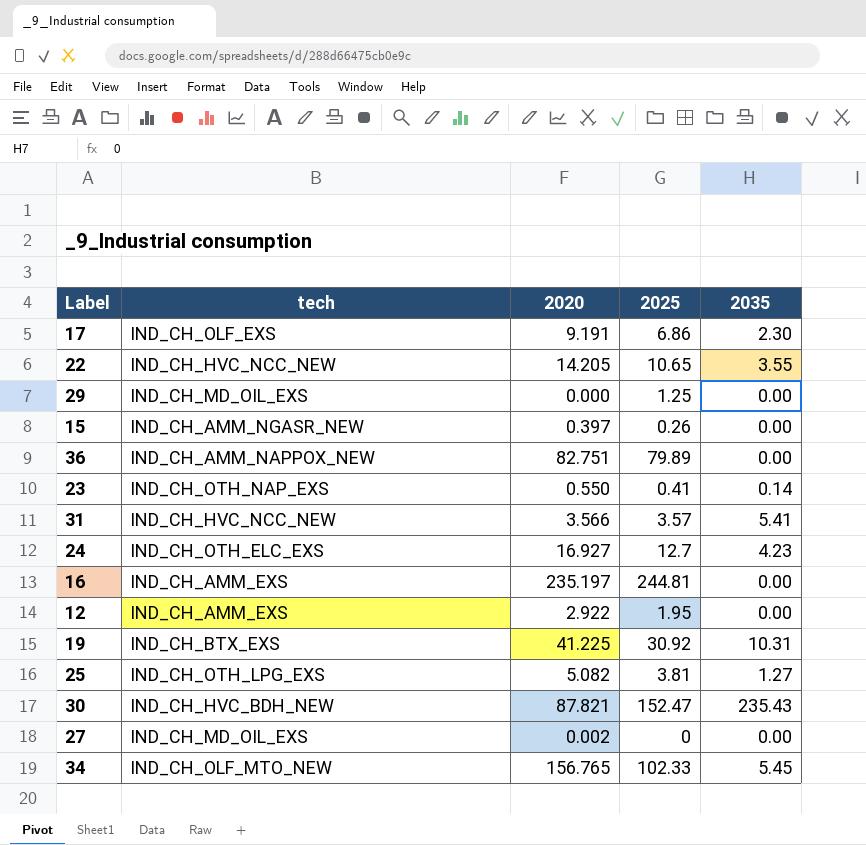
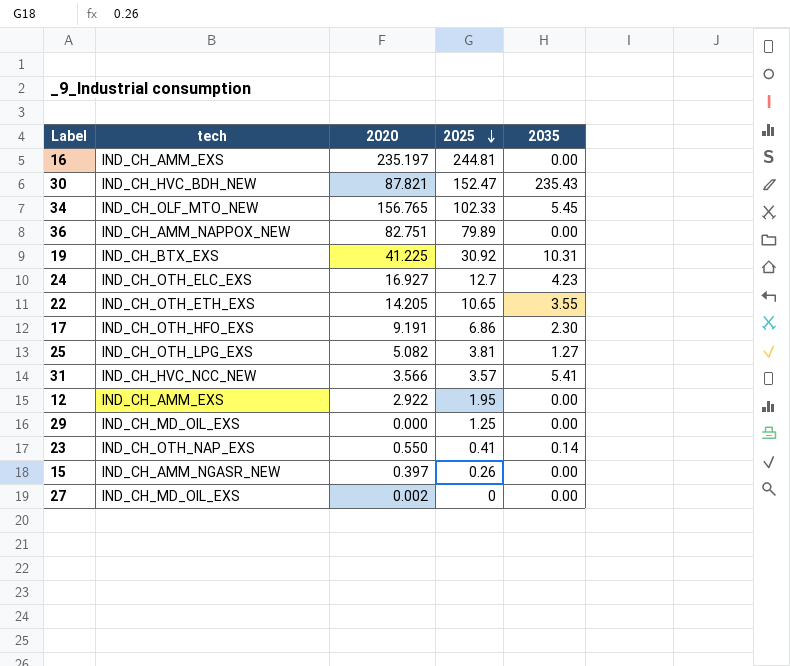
row order: none -> 2025 descending
22 | tech: IND_CH_HVC_NCC_NEW -> IND_CH_OTH_ETH_EXS
17 | tech: IND_CH_OLF_EXS -> IND_CH_OTH_HFO_EXS

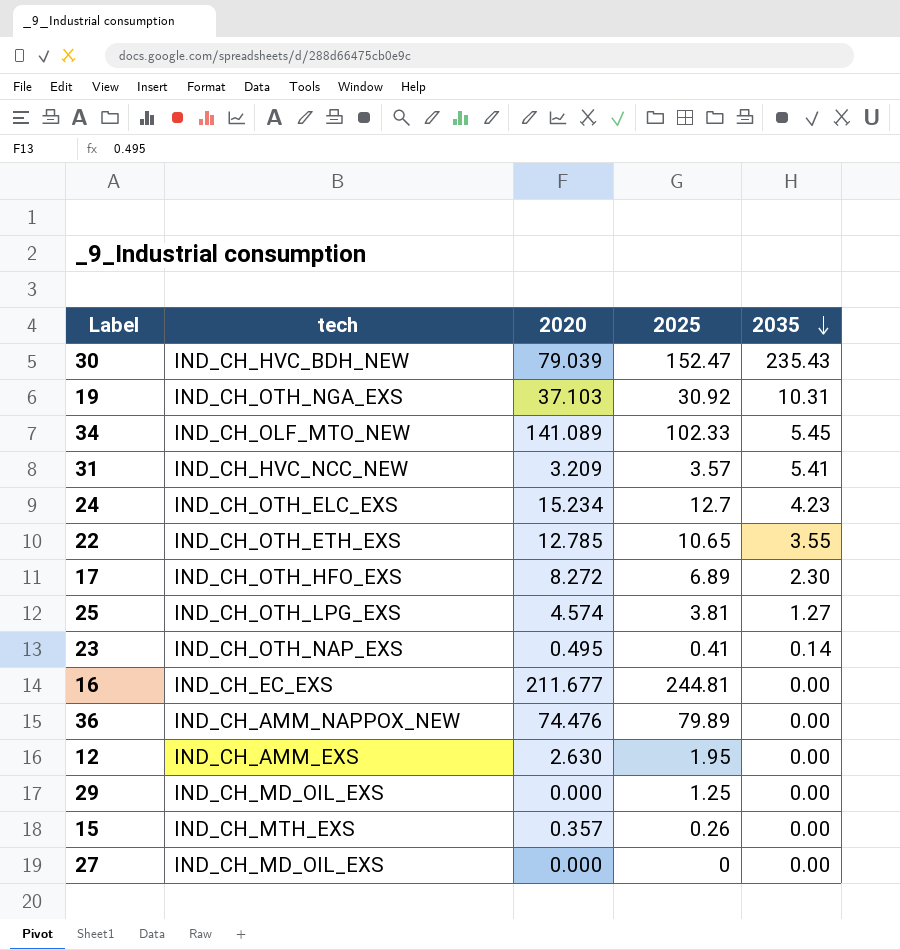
row order: 2025 descending -> 2035 descending
30 | 2020: 87.821 -> 79.039
19 | tech: IND_CH_BTX_EXS -> IND_CH_OTH_NGA_EXS
19 | 2020: 41.225 -> 37.103
34 | 2020: 156.765 -> 141.089
31 | 2020: 3.566 -> 3.209
24 | 2020: 16.927 -> 15.234
22 | 2020: 14.205 -> 12.785
17 | 2020: 9.191 -> 8.272
17 | 2025: 6.86 -> 6.89
25 | 2020: 5.082 -> 4.574
23 | 2020: 0.550 -> 0.495
16 | tech: IND_CH_AMM_EXS -> IND_CH_EC_EXS
16 | 2020: 235.197 -> 211.677
36 | 2020: 82.751 -> 74.476
12 | 2020: 2.922 -> 2.630
15 | tech: IND_CH_AMM_NGASR_NEW -> IND_CH_MTH_EXS
15 | 2020: 0.397 -> 0.357
27 | 2020: 0.002 -> 0.000

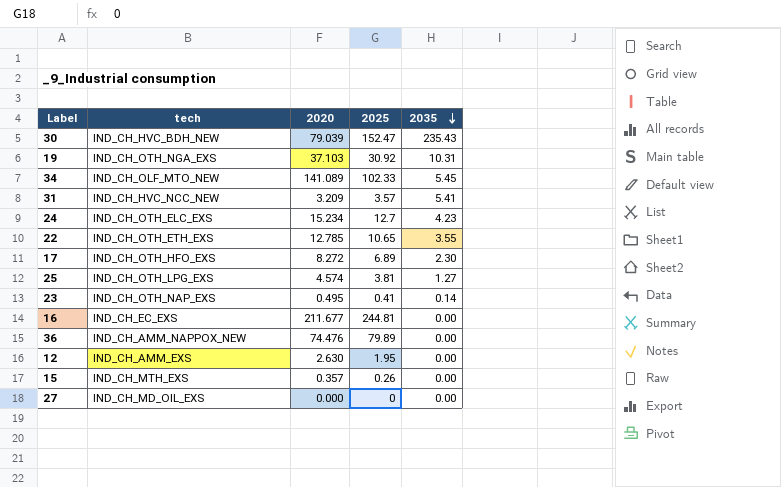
row 29: IND_CH_MD_OIL_EXS | 0.000 | 1.25 | 0.00 -> none

